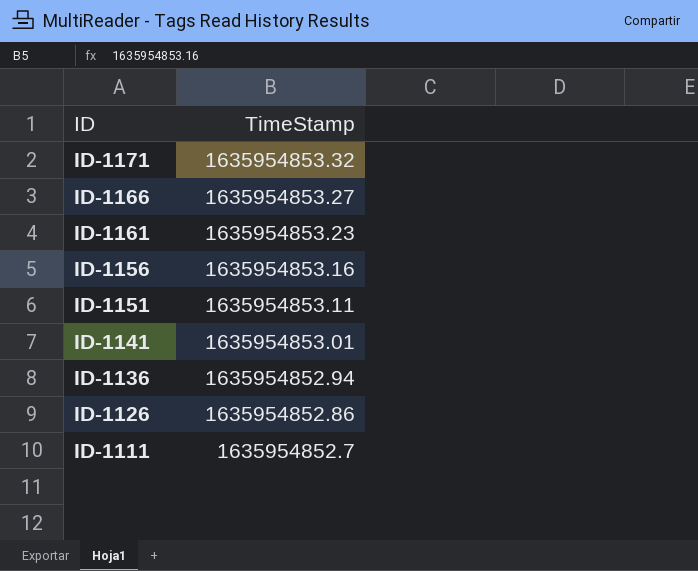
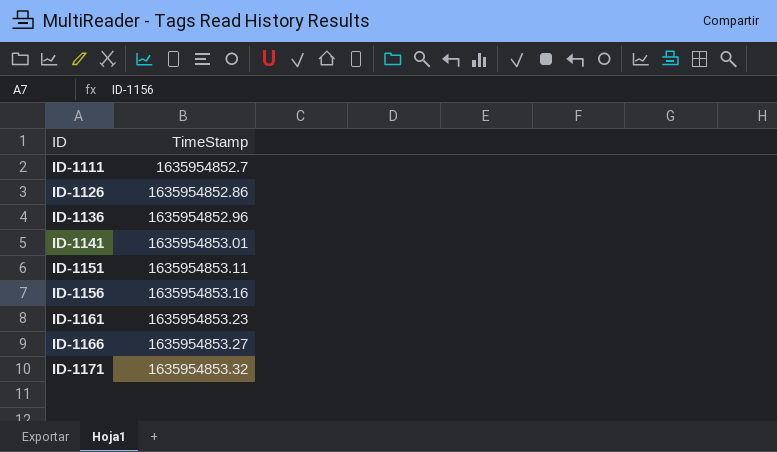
row order: ID descending -> ID ascending
ID-1136 | TimeStamp: 1635954852.94 -> 1635954852.96

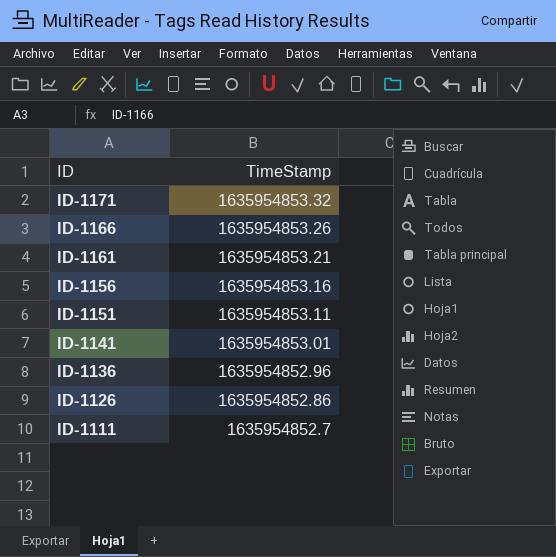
row order: ID ascending -> ID descending
ID-1166 | TimeStamp: 1635954853.27 -> 1635954853.26
ID-1161 | TimeStamp: 1635954853.23 -> 1635954853.21

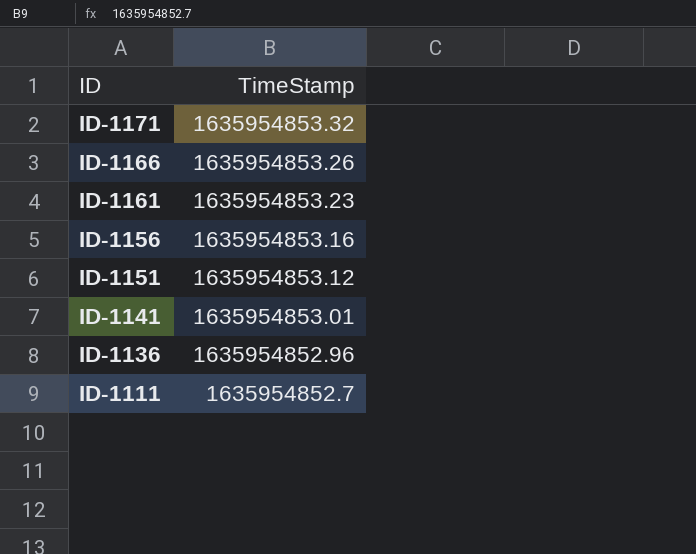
row ID-1126: 1635954852.86 -> none
ID-1161 | TimeStamp: 1635954853.21 -> 1635954853.23
ID-1151 | TimeStamp: 1635954853.11 -> 1635954853.12

